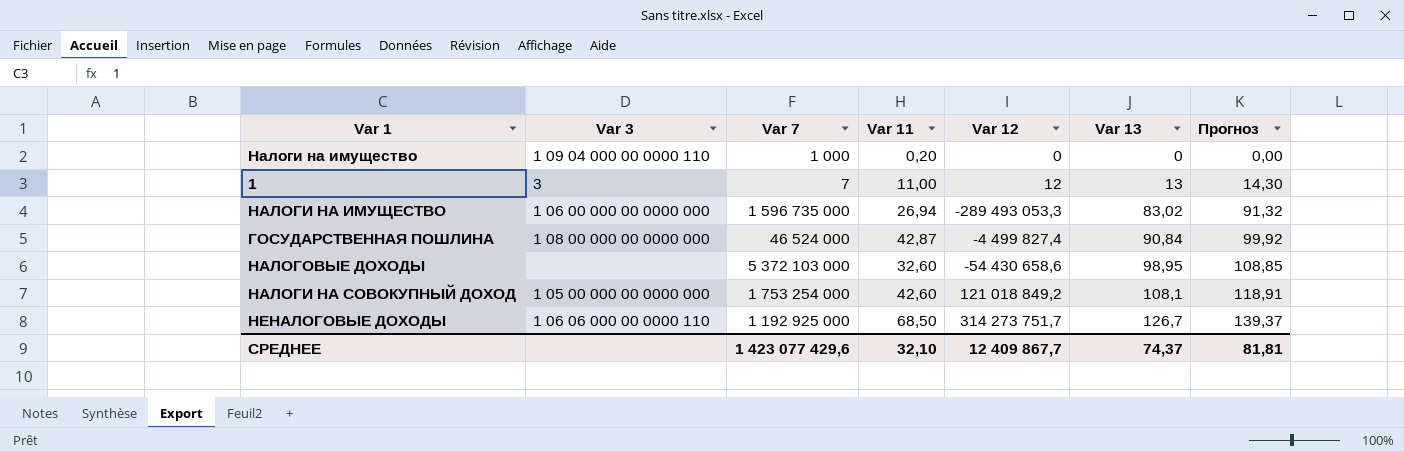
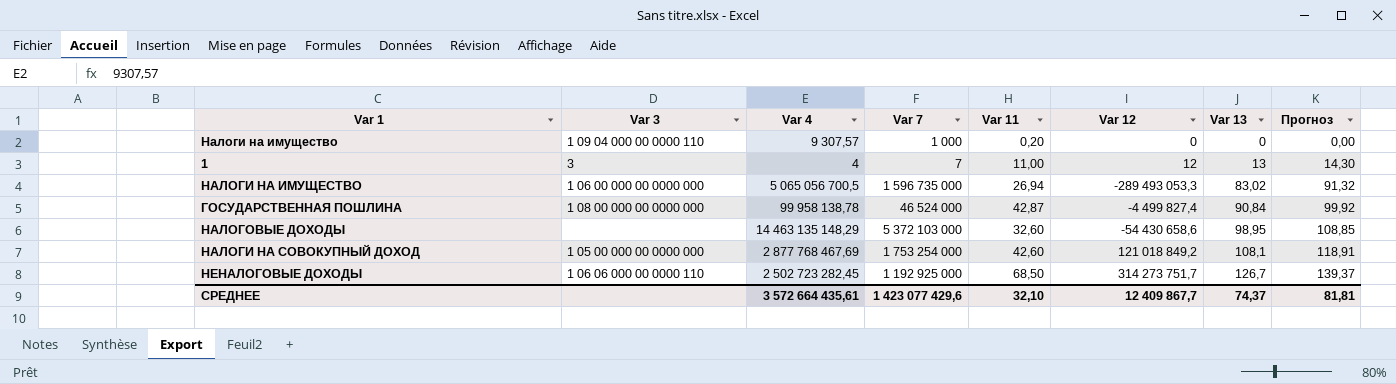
column Var 4 | position: none -> 3

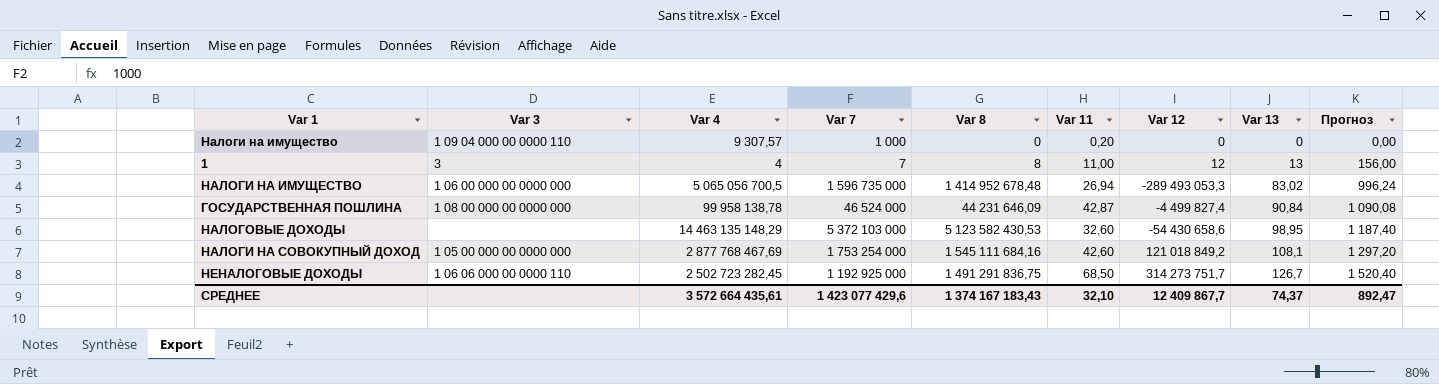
column Var 8 | position: none -> 5
column Прогноз | formula: [Var 13] * 1,1 -> [Var 13] * 12
СРЕДНЕЕ | Прогноз: 81,81 -> 892,47

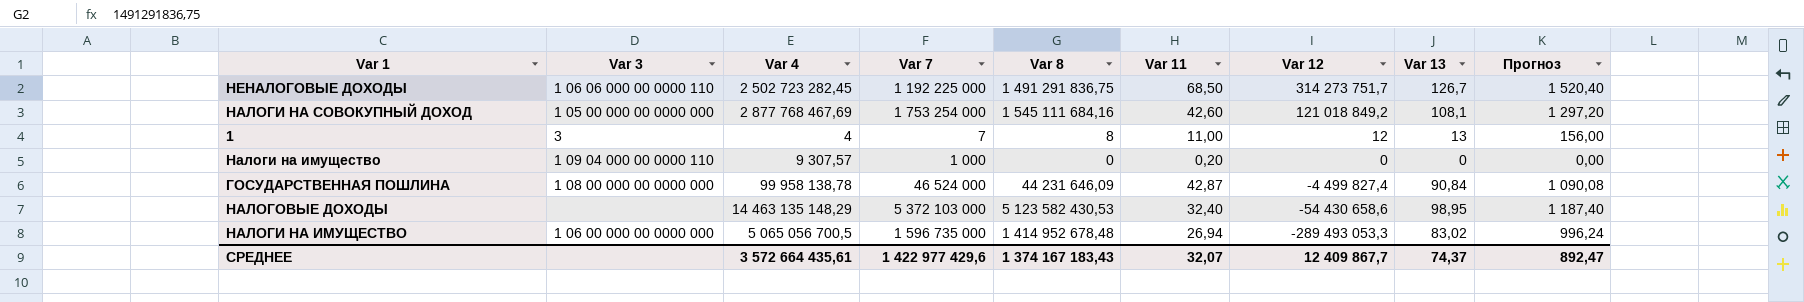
row order: Var 13 ascending -> Var 12 descending
НЕНАЛОГОВЫЕ ДОХОДЫ | Var 7: 1 192 925 000 -> 1 192 225 000
НАЛОГОВЫЕ ДОХОДЫ | Var 11: 32,60 -> 32,40
СРЕДНЕЕ | Var 7: 1 423 077 429,6 -> 1 422 977 429,6
СРЕДНЕЕ | Var 11: 32,10 -> 32,07

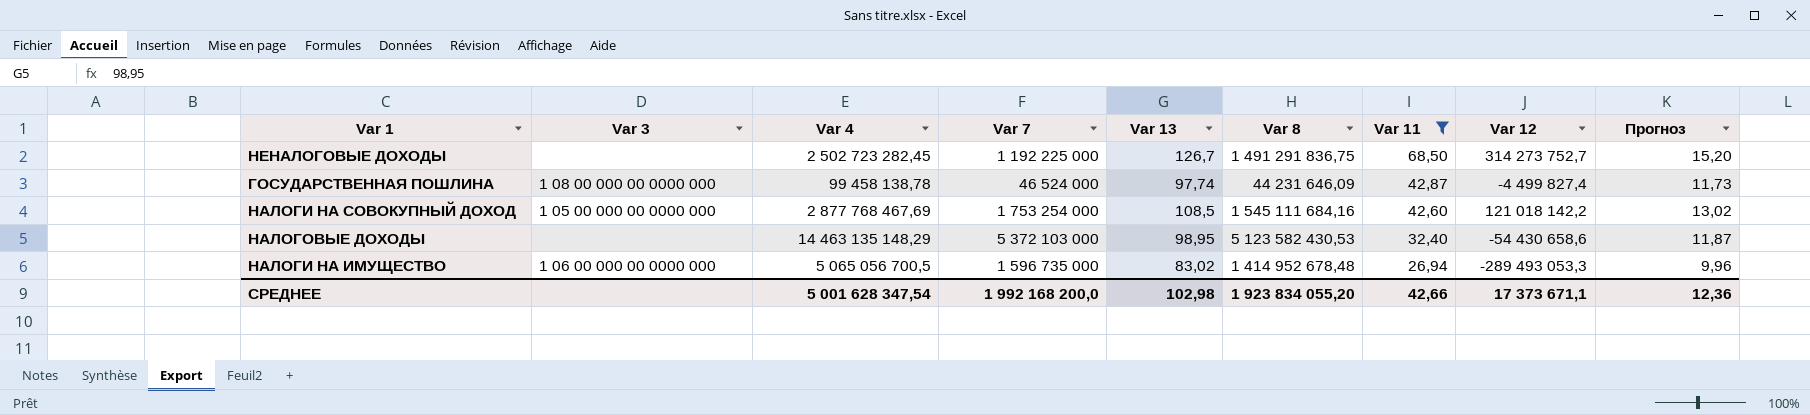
filter: none -> Var 11 >= 26,94
row order: Var 12 descending -> Var 11 descending
column Var 13 | position: 8 -> 5
column Прогноз | formula: [Var 13] * 12 -> [Var 13] * 0,12
НЕНАЛОГОВЫЕ ДОХОДЫ | Var 3: 1 06 06 000 00 0000 110 -> none
НЕНАЛОГОВЫЕ ДОХОДЫ | Var 12: 314 273 751,7 -> 314 273 752,7
ГОСУДАРСТВЕННАЯ ПОШЛИНА | Var 4: 99 958 138,78 -> 99 458 138,78
ГОСУДАРСТВЕННАЯ ПОШЛИНА | Var 13: 90,84 -> 97,74
НАЛОГИ НА СОВОКУПНЫЙ ДОХОД | Var 13: 108,1 -> 108,5
НАЛОГИ НА СОВОКУПНЫЙ ДОХОД | Var 12: 121 018 849,2 -> 121 018 142,2
СРЕДНЕЕ | Var 4: 3 572 664 435,61 -> 5 001 628 347,54
СРЕДНЕЕ | Var 7: 1 422 977 429,6 -> 1 992 168 200,0
СРЕДНЕЕ | Var 13: 74,37 -> 102,98
СРЕДНЕЕ | Var 8: 1 374 167 183,43 -> 1 923 834 055,20
СРЕДНЕЕ | Var 11: 32,07 -> 42,66
СРЕДНЕЕ | Var 12: 12 409 867,7 -> 17 373 671,1
СРЕДНЕЕ | Прогноз: 892,47 -> 12,36

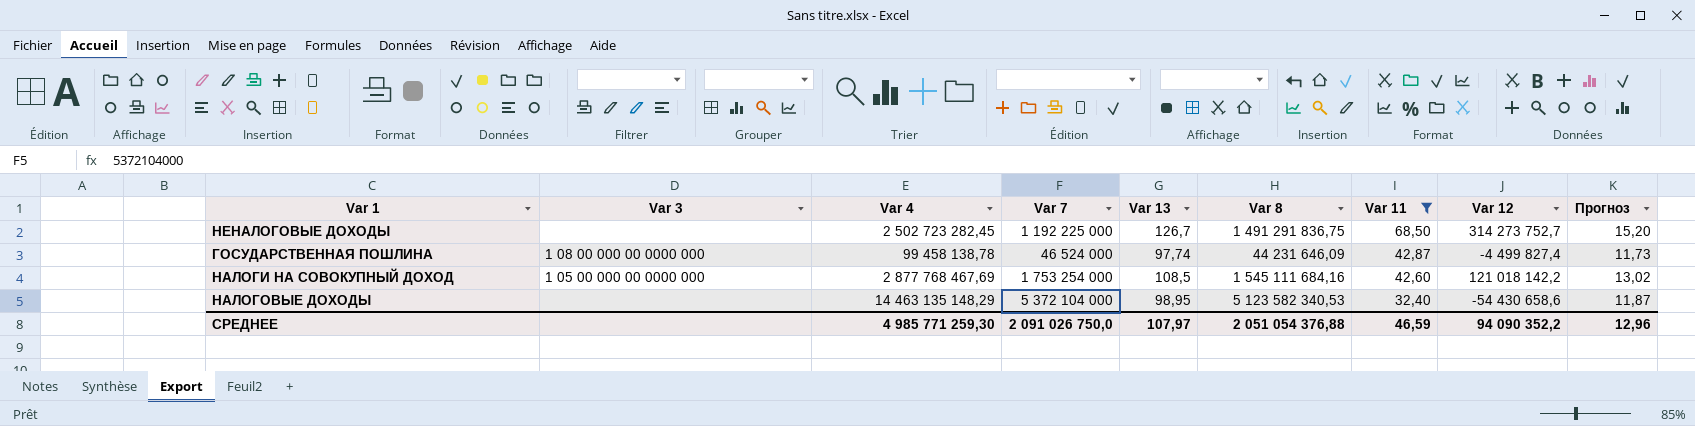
row НАЛОГИ НА ИМУЩЕСТВО: 1 06 00 000 00 0000 000 | 5 065 056 700,5 | 1 596 735 000 | 83,02 | 1 414 952 678,48 | 26,94 | -289 493 053,3 | 9,96 -> none
НАЛОГОВЫЕ ДОХОДЫ | Var 7: 5 372 103 000 -> 5 372 104 000
НАЛОГОВЫЕ ДОХОДЫ | Var 8: 5 123 582 430,53 -> 5 123 582 340,53
СРЕДНЕЕ | Var 4: 5 001 628 347,54 -> 4 985 771 259,30
СРЕДНЕЕ | Var 7: 1 992 168 200,0 -> 2 091 026 750,0
СРЕДНЕЕ | Var 13: 102,98 -> 107,97
СРЕДНЕЕ | Var 8: 1 923 834 055,20 -> 2 051 054 376,88
СРЕДНЕЕ | Var 11: 42,66 -> 46,59
СРЕДНЕЕ | Var 12: 17 373 671,1 -> 94 090 352,2
СРЕДНЕЕ | Прогноз: 12,36 -> 12,96

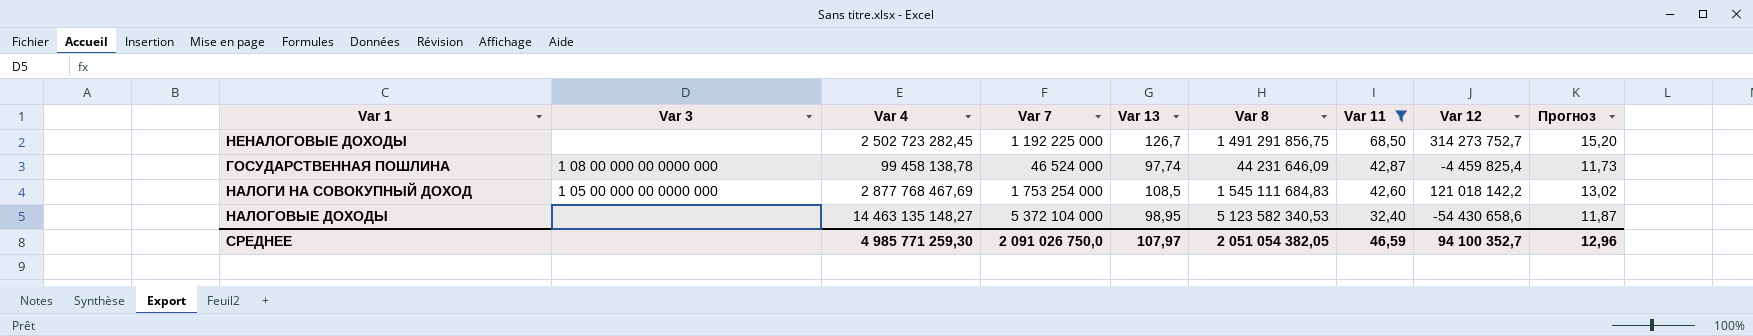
НЕНАЛОГОВЫЕ ДОХОДЫ | Var 8: 1 491 291 836,75 -> 1 491 291 856,75
ГОСУДАРСТВЕННАЯ ПОШЛИНА | Var 12: -4 499 827,4 -> -4 459 825,4
НАЛОГИ НА СОВОКУПНЫЙ ДОХОД | Var 8: 1 545 111 684,16 -> 1 545 111 684,83
НАЛОГОВЫЕ ДОХОДЫ | Var 4: 14 463 135 148,29 -> 14 463 135 148,27
СРЕДНЕЕ | Var 8: 2 051 054 376,88 -> 2 051 054 382,05
СРЕДНЕЕ | Var 12: 94 090 352,2 -> 94 100 352,7

